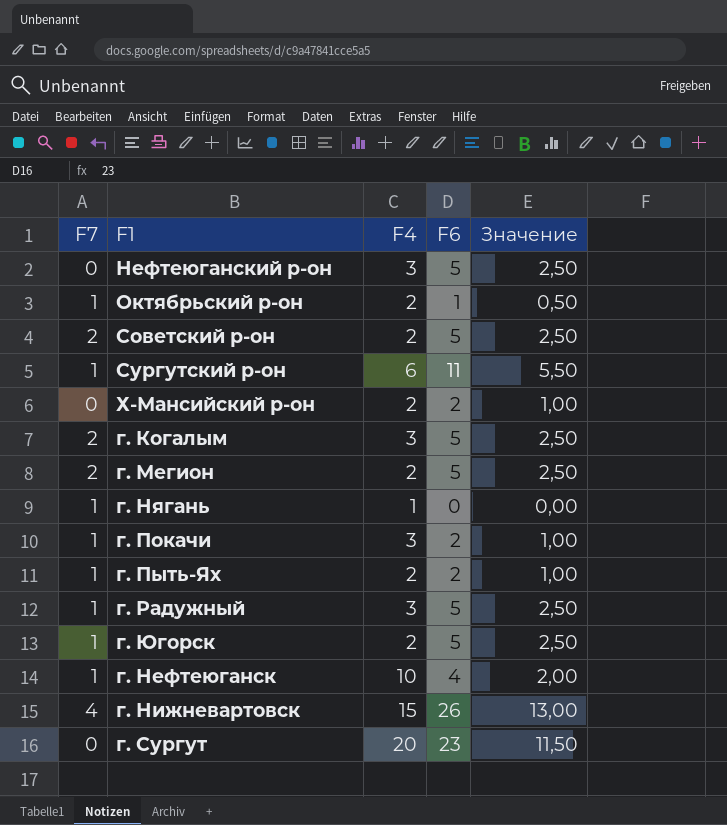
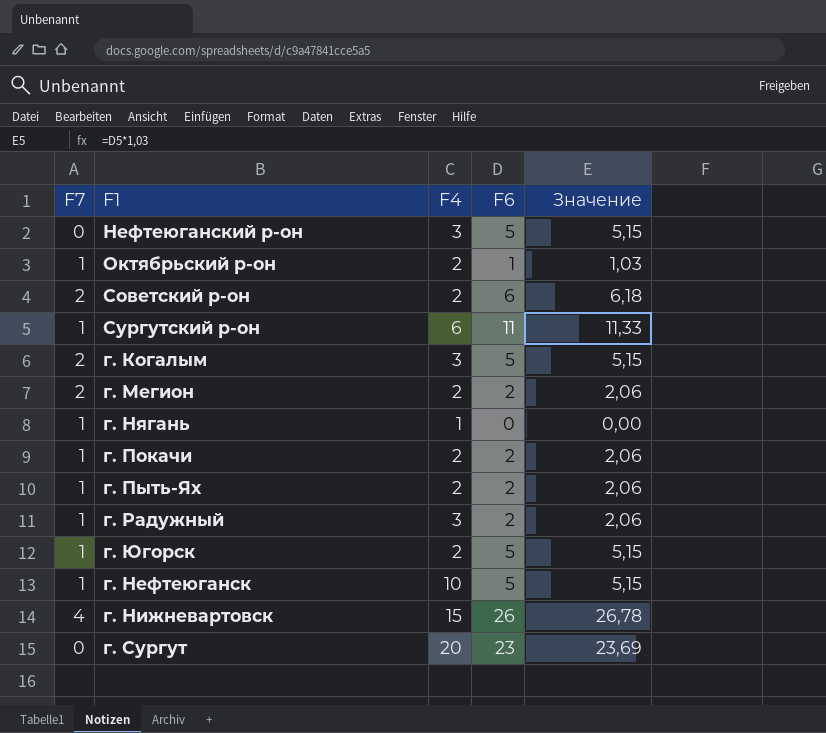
column Значение | formula: [F6] * 0,5 -> [F6] * 1,03
row Х-Мансийский р-он: 0 | 2 | 2 | 1,00 -> none
Советский р-он | F6: 5 -> 6
г. Мегион | F6: 5 -> 2
г. Покачи | F4: 3 -> 2
г. Радужный | F6: 5 -> 2
г. Нефтеюганск | F6: 4 -> 5

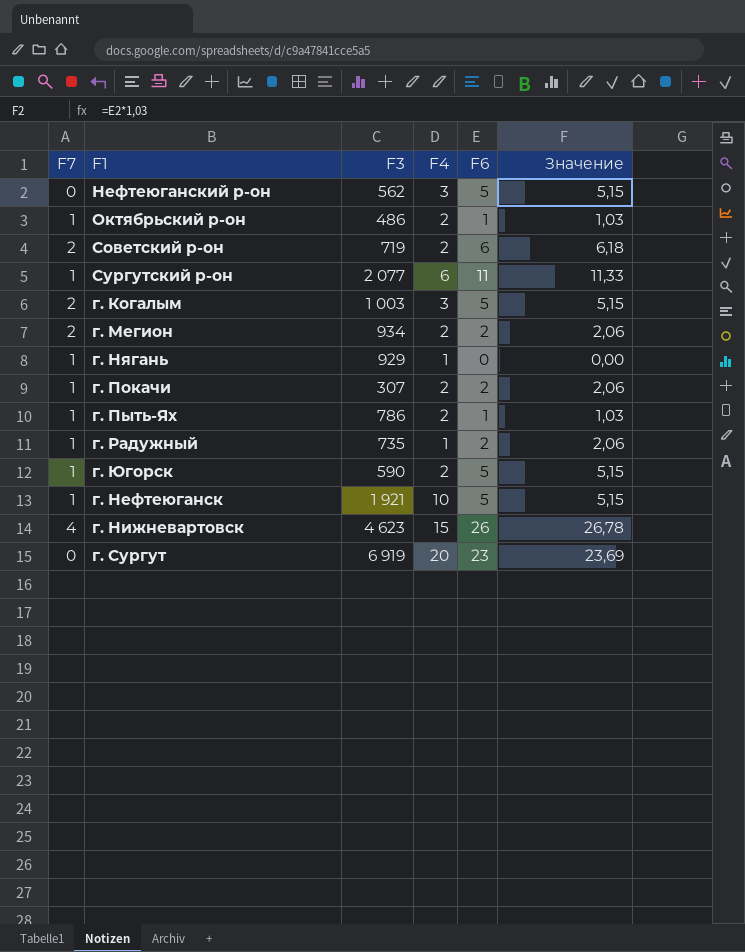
column F3 | position: none -> 3
г. Пыть-Ях | F6: 2 -> 1
г. Пыть-Ях | Значение: 2,06 -> 1,03
г. Радужный | F4: 3 -> 1

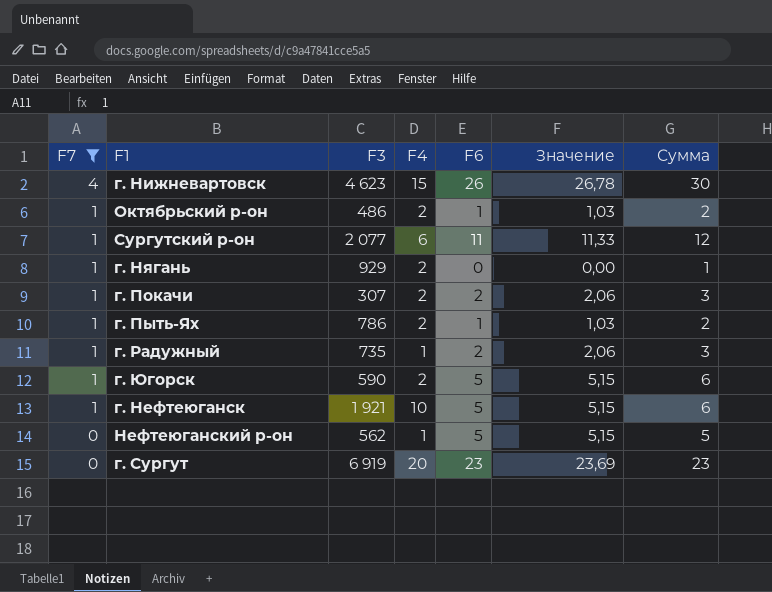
filter: none -> F7 != 2
row order: none -> F7 descending
column Сумма | formula: none -> [F7] + [F6]
г. Нягань | F4: 1 -> 2
Нефтеюганский р-он | F4: 3 -> 1

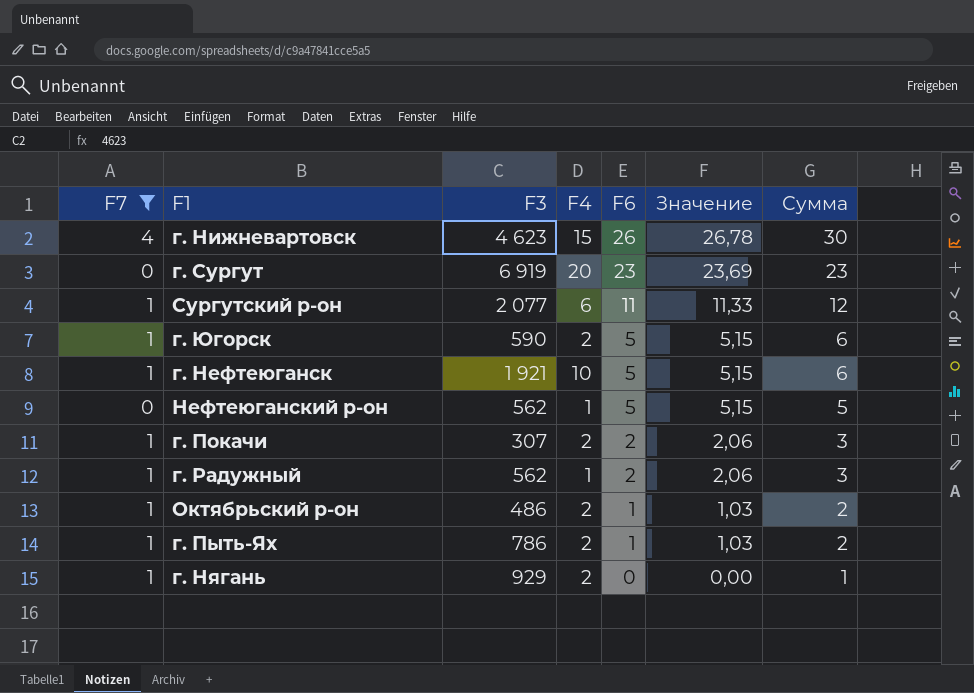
row order: F7 descending -> F6 descending
г. Радужный | F3: 735 -> 562

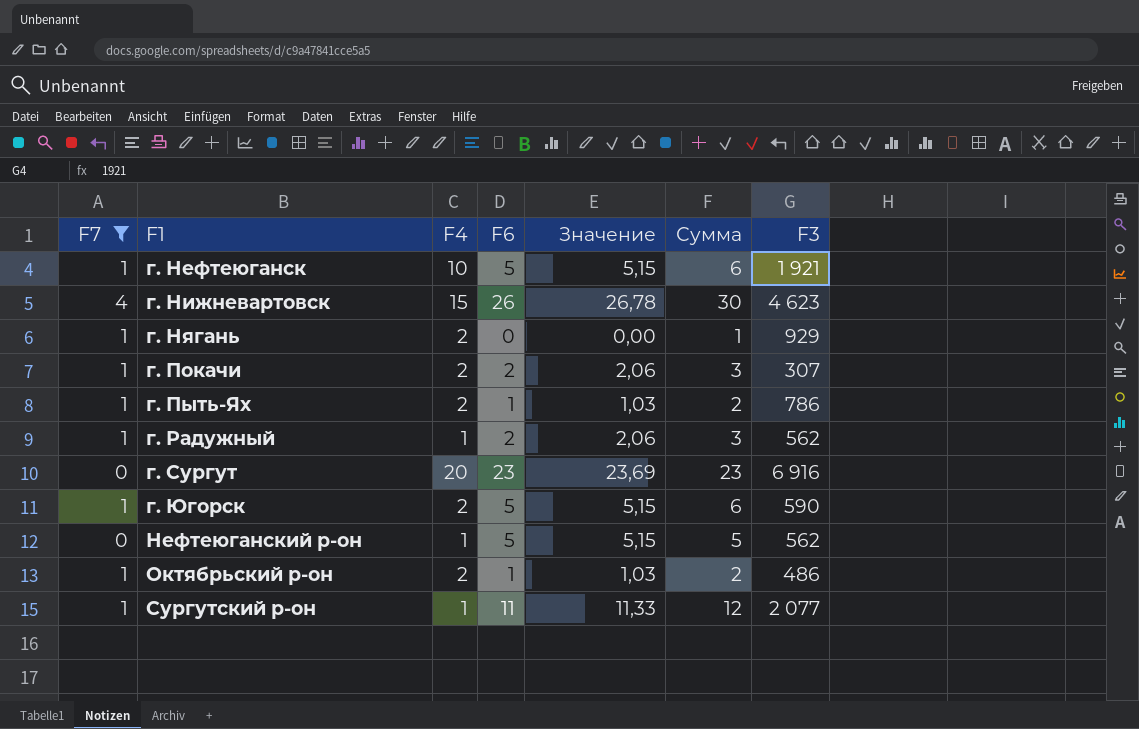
row order: F6 descending -> F1 ascending
column F3 | position: 3 -> 7
г. Сургут | F3: 6 919 -> 6 916
Сургутский р-он | F4: 6 -> 1

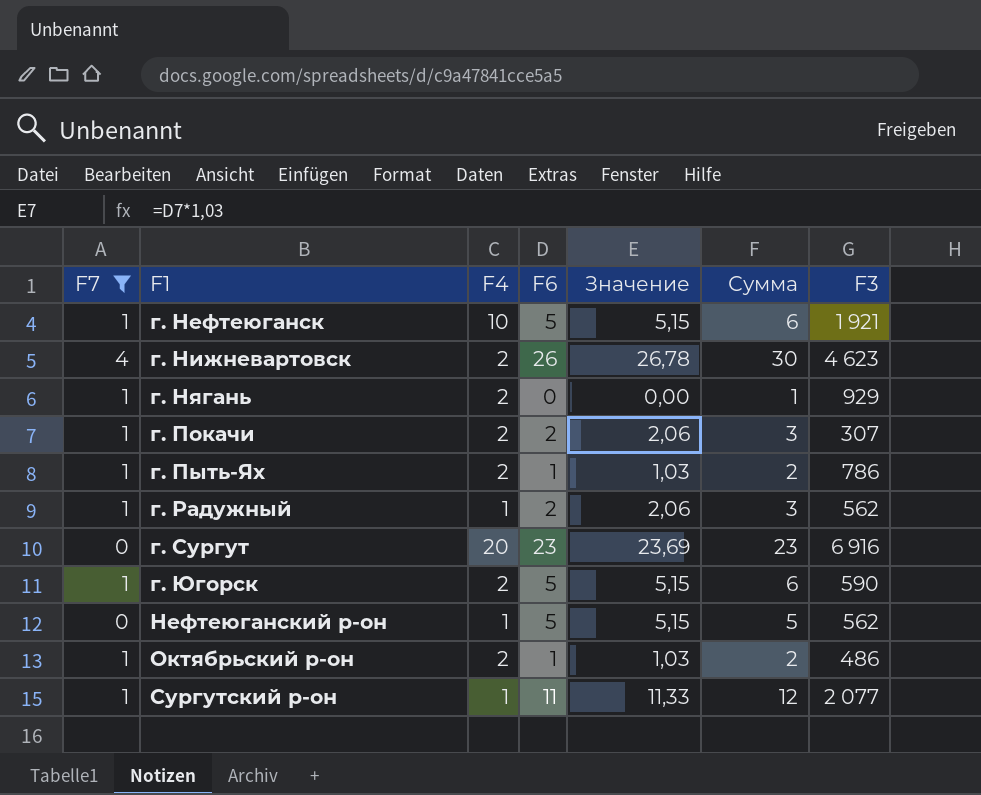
г. Нижневартовск | F4: 15 -> 2

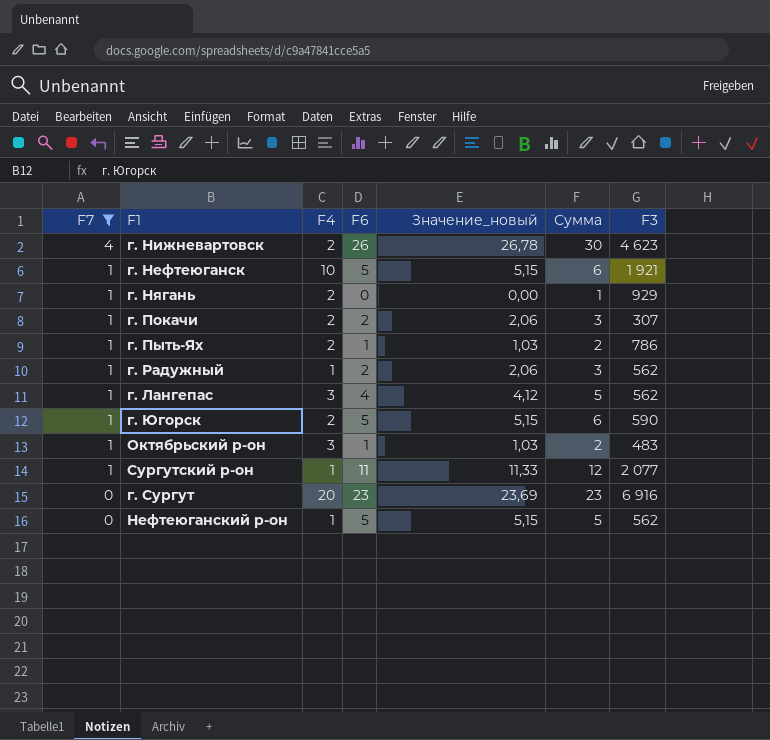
row order: F1 ascending -> F7 descending
column name: Значение -> Значение_новый
row г. Лангепас: none -> 1 | 3 | 4 | 4,12 | 5 | 562
Октябрьский р-он | F4: 2 -> 3
Октябрьский р-он | F3: 486 -> 483

